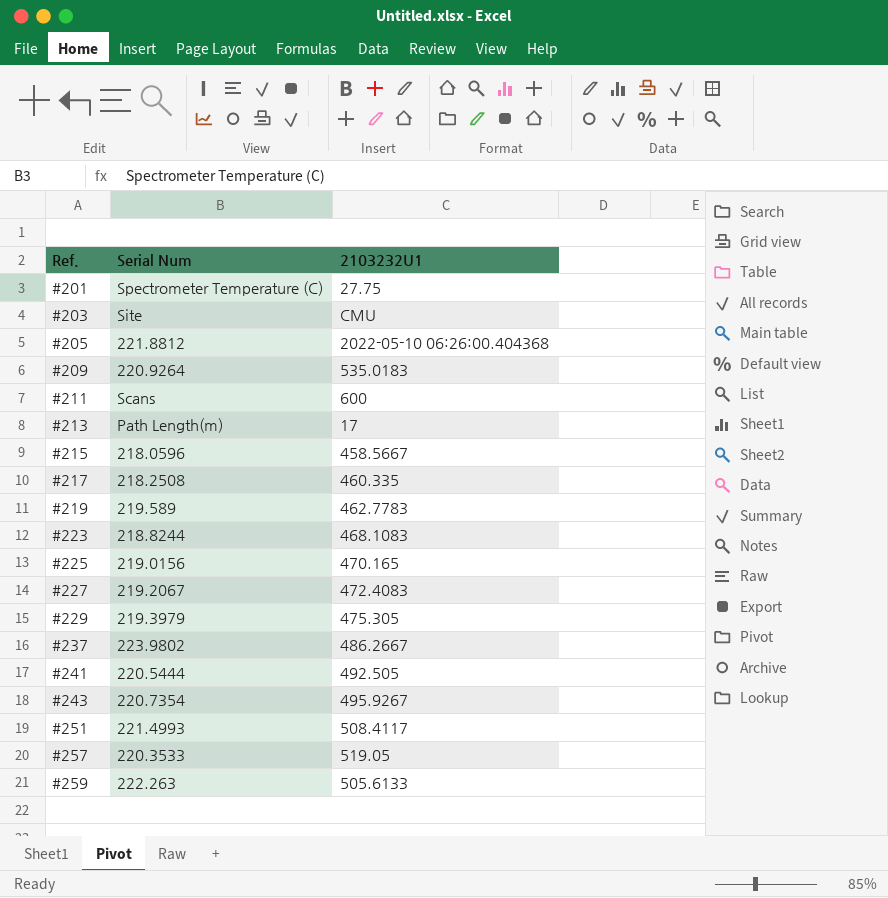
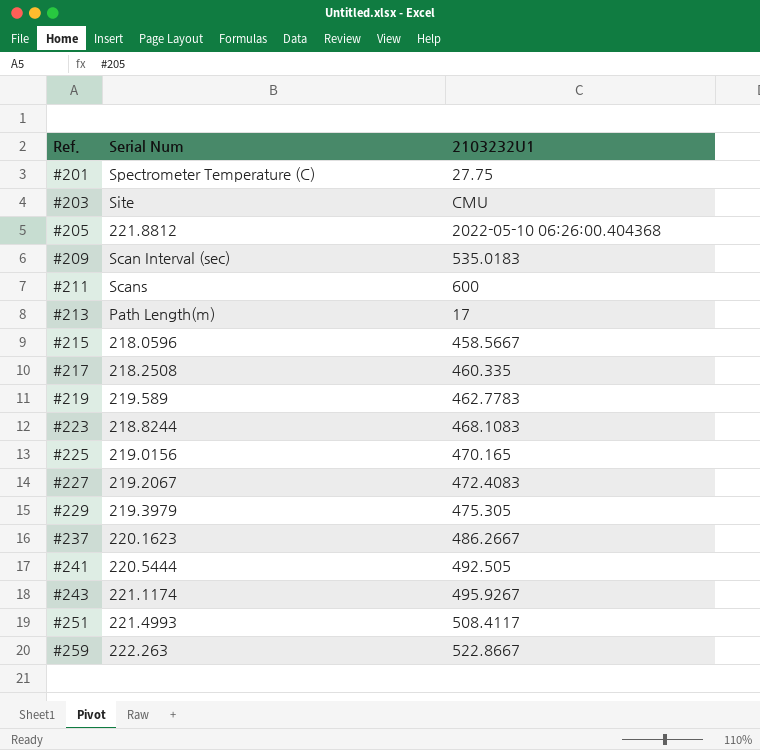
row #257: 220.3533 | 519.05 -> none
#209 | Serial Num: 220.9264 -> Scan Interval (sec)
#237 | Serial Num: 223.9802 -> 220.1623
#243 | Serial Num: 220.7354 -> 221.1174
#259 | 2103232U1: 505.6133 -> 522.8667

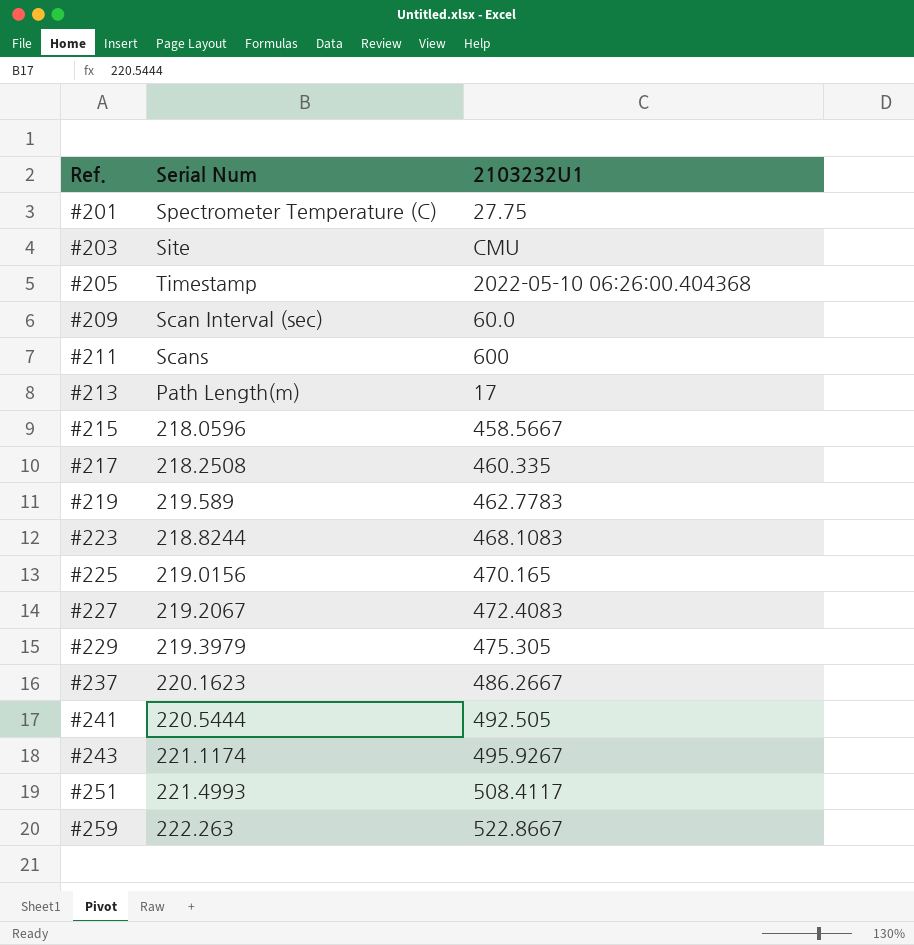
#205 | Serial Num: 221.8812 -> Timestamp
#209 | 2103232U1: 535.0183 -> 60.0

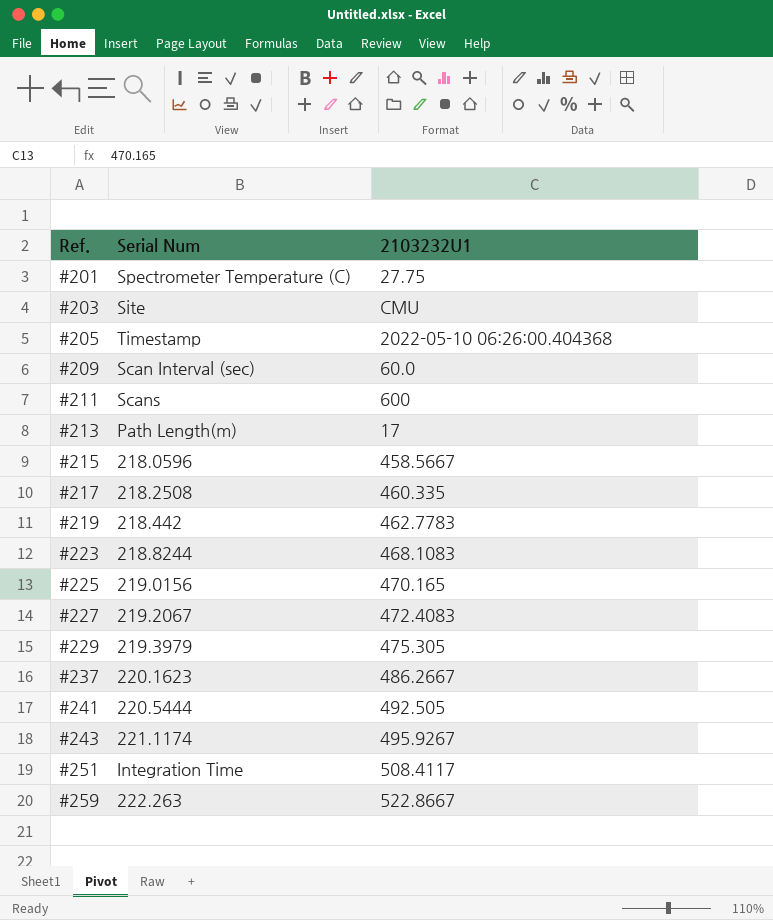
#219 | Serial Num: 219.589 -> 218.442
#251 | Serial Num: 221.4993 -> Integration Time

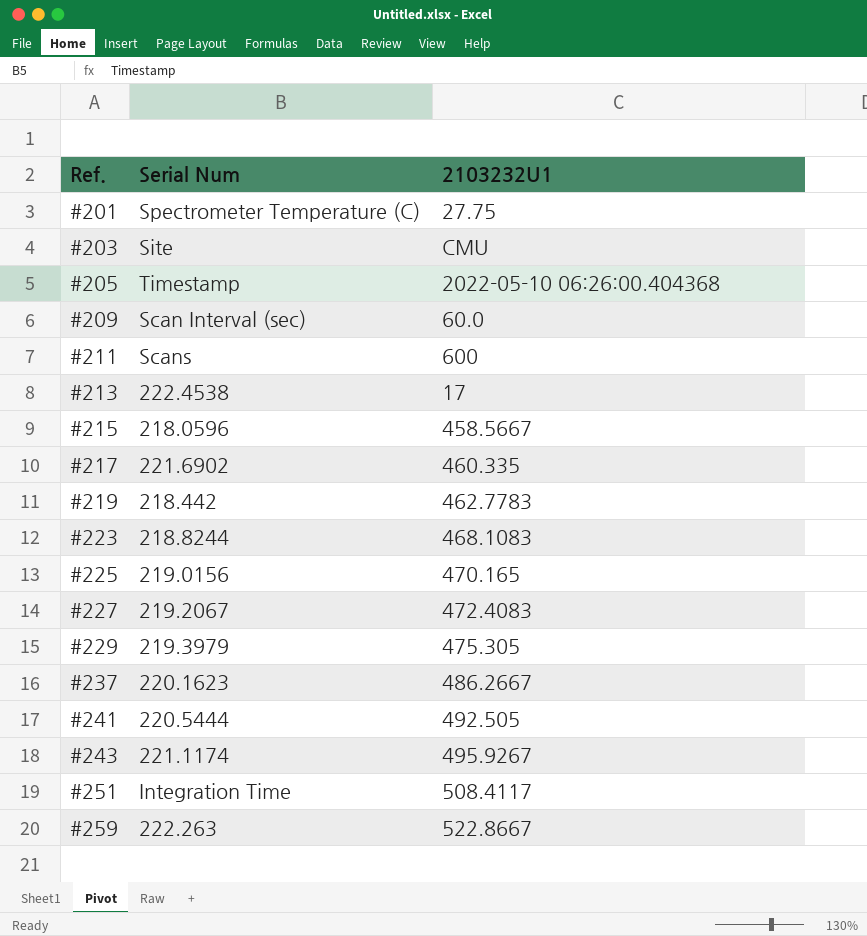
#213 | Serial Num: Path Length(m) -> 222.4538
#217 | Serial Num: 218.2508 -> 221.6902

